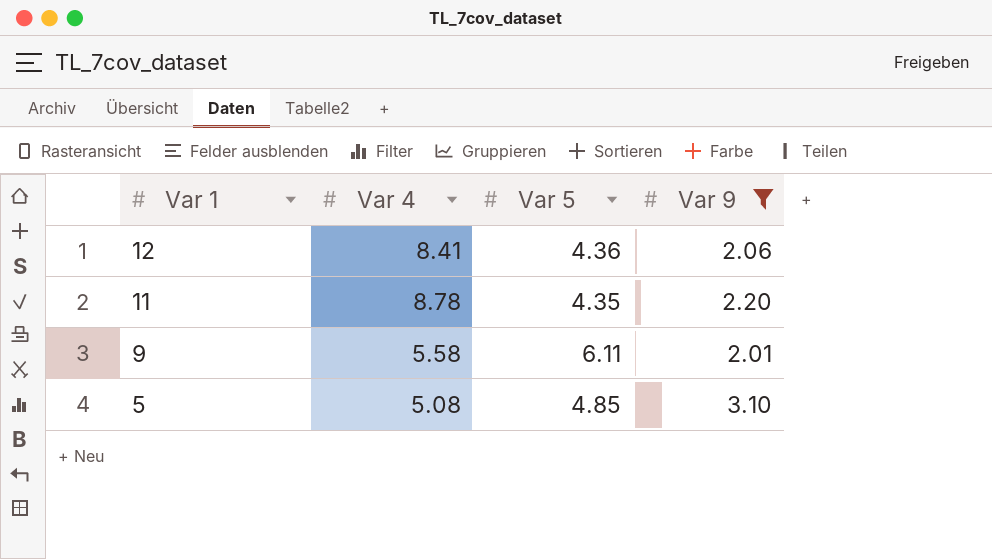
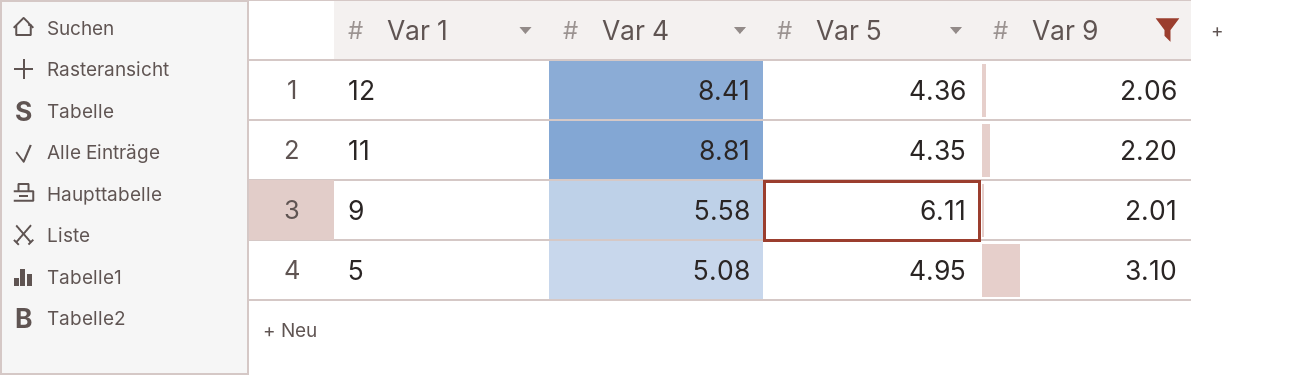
11 | Var 4: 8.78 -> 8.81
5 | Var 5: 4.85 -> 4.95

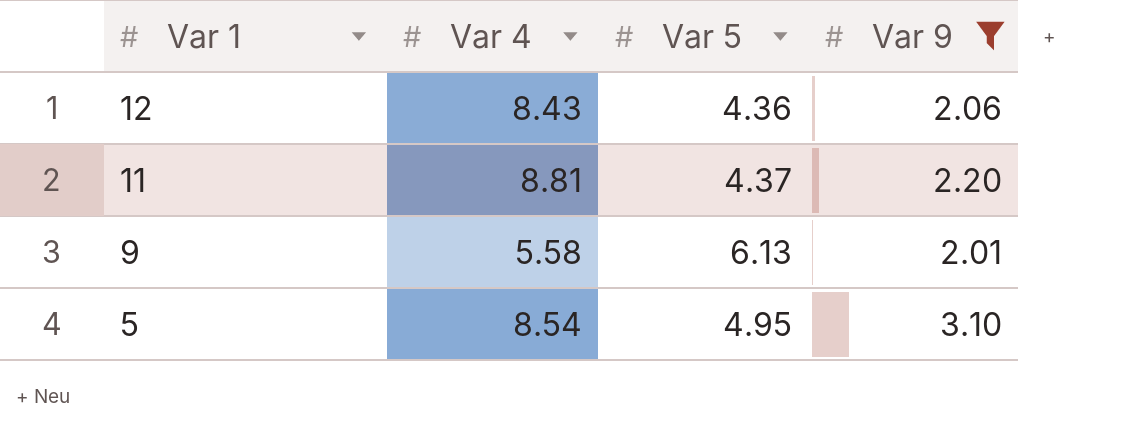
12 | Var 4: 8.41 -> 8.43
11 | Var 5: 4.35 -> 4.37
9 | Var 5: 6.11 -> 6.13
5 | Var 4: 5.08 -> 8.54

